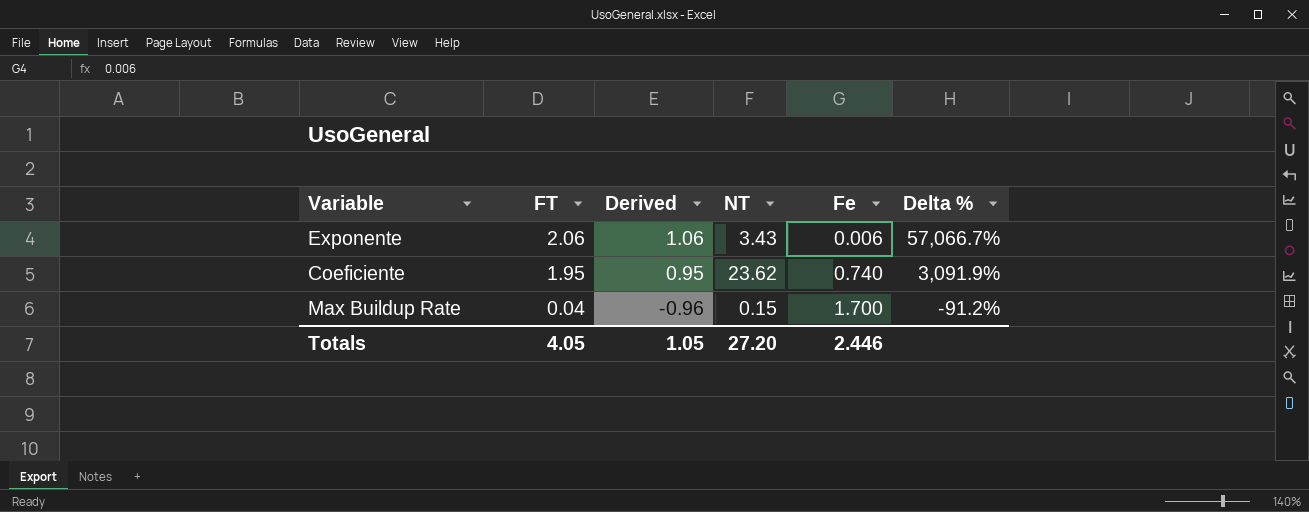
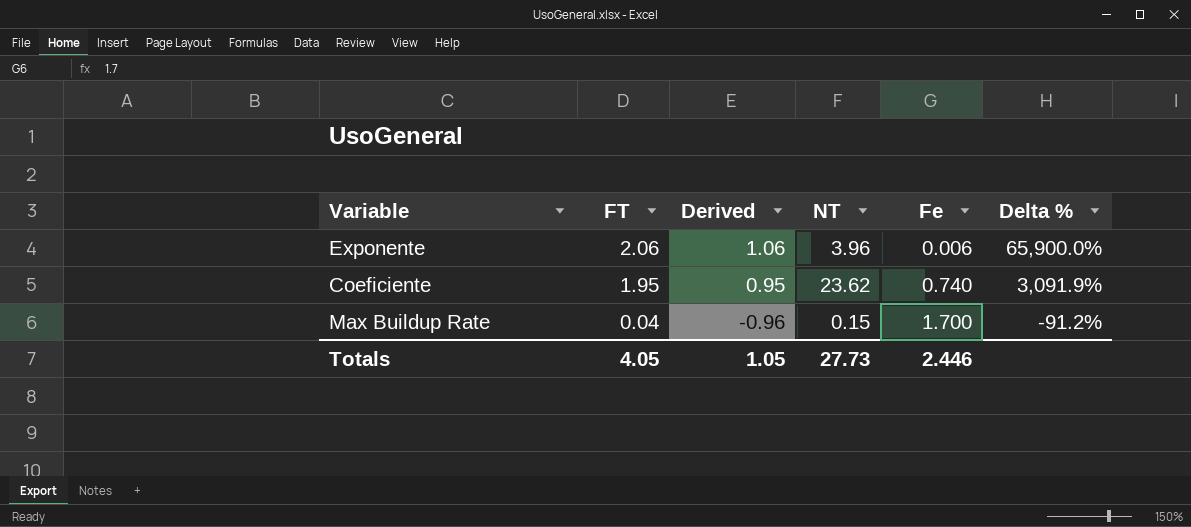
Exponente | NT: 3.43 -> 3.96
Exponente | Delta %: 57,066.7% -> 65,900.0%
Totals | NT: 27.20 -> 27.73

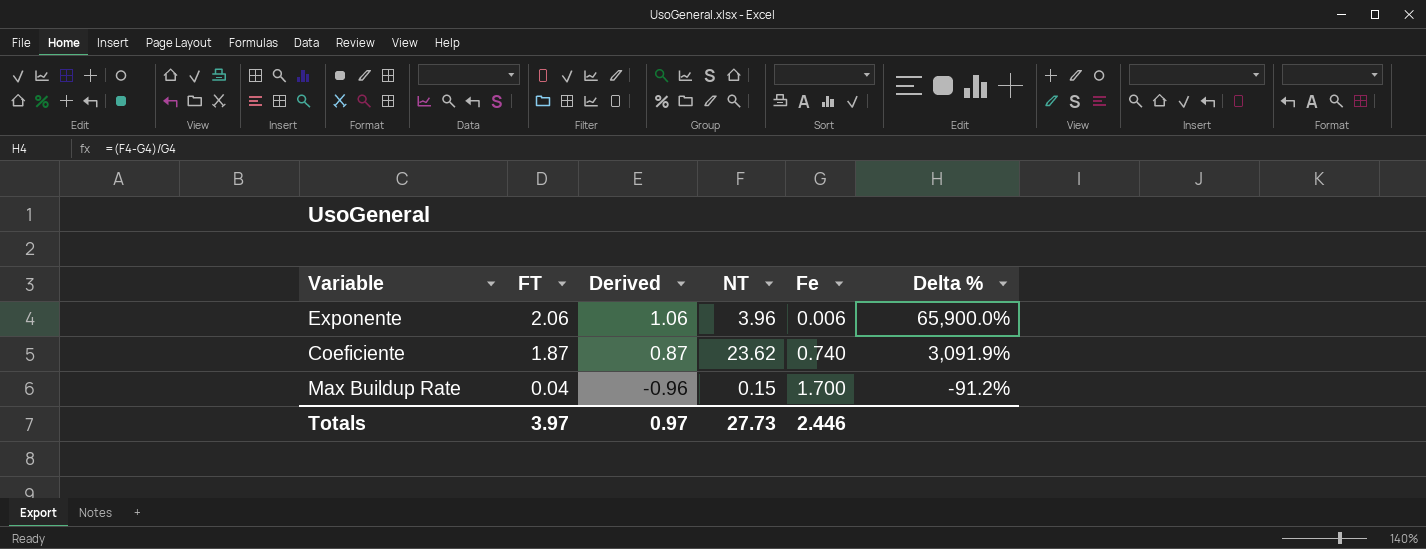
Coeficiente | FT: 1.95 -> 1.87
Coeficiente | Derived: 0.95 -> 0.87
Totals | FT: 4.05 -> 3.97
Totals | Derived: 1.05 -> 0.97

